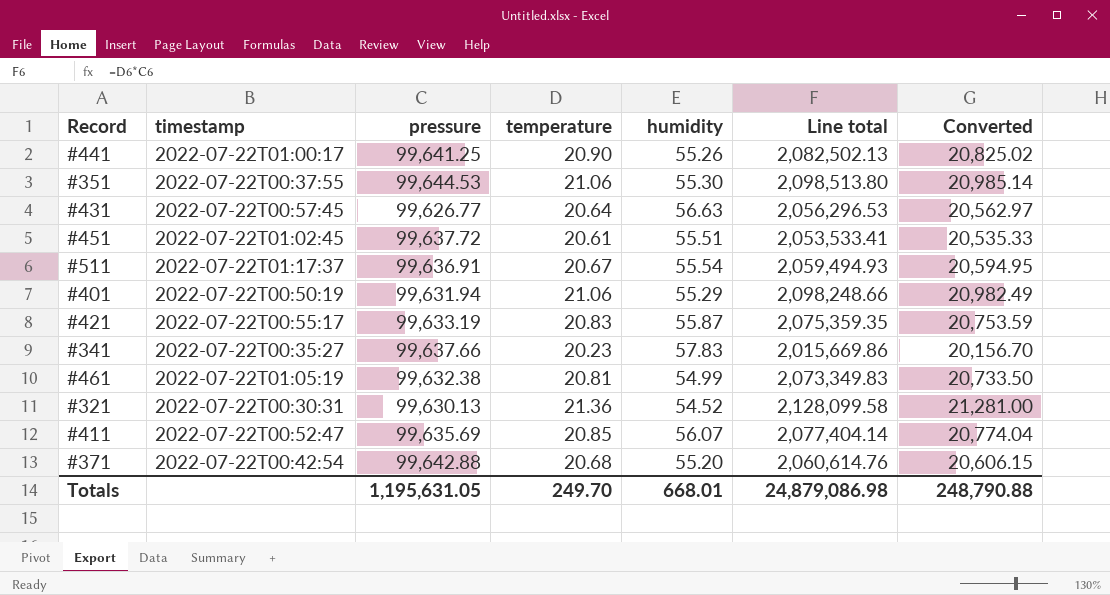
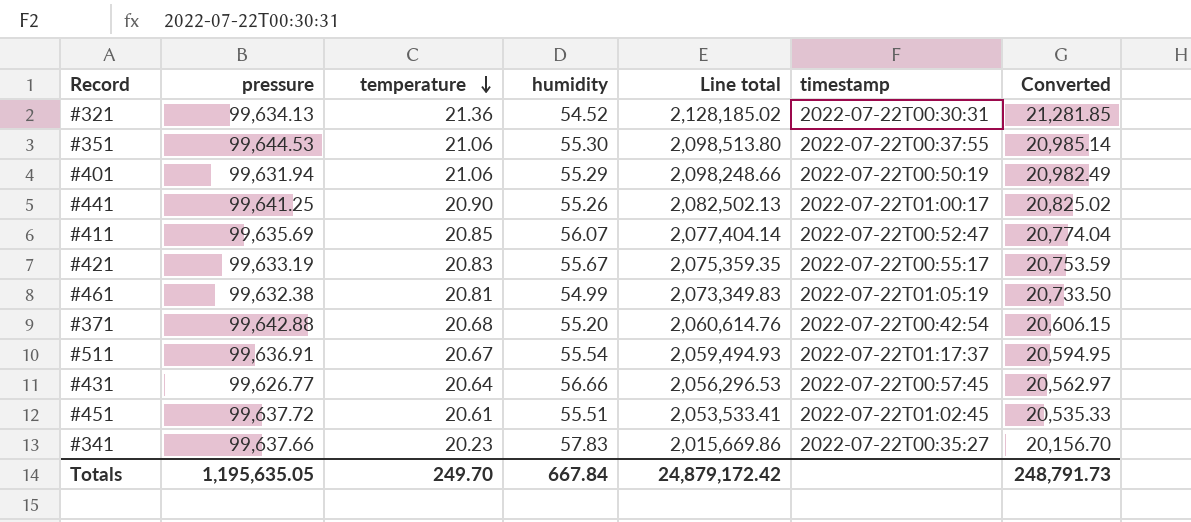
row order: none -> temperature descending
column timestamp | position: 2 -> 6
#321 | pressure: 99,630.13 -> 99,634.13
#321 | Line total: 2,128,099.58 -> 2,128,185.02
#321 | Converted: 21,281.00 -> 21,281.85
#421 | humidity: 55.87 -> 55.67
#431 | humidity: 56.63 -> 56.66
Totals | pressure: 1,195,631.05 -> 1,195,635.05
Totals | humidity: 668.01 -> 667.84
Totals | Line total: 24,879,086.98 -> 24,879,172.42
Totals | Converted: 248,790.88 -> 248,791.73

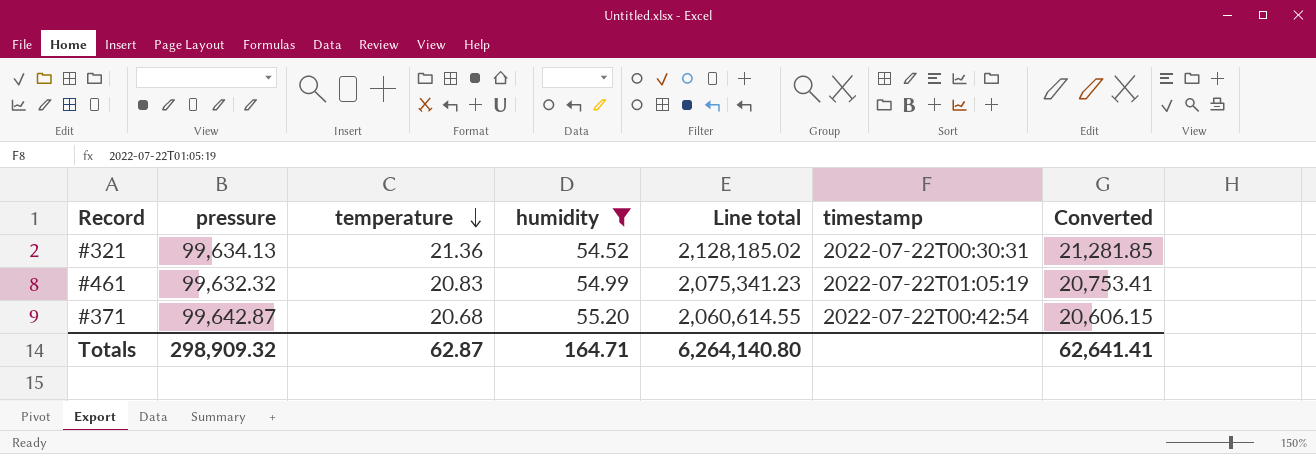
filter: none -> humidity <= 55.20
#461 | pressure: 99,632.38 -> 99,632.32
#461 | temperature: 20.81 -> 20.83
#461 | Line total: 2,073,349.83 -> 2,075,341.23
#461 | Converted: 20,733.50 -> 20,753.41
#371 | pressure: 99,642.88 -> 99,642.87
#371 | Line total: 2,060,614.76 -> 2,060,614.55
Totals | pressure: 1,195,635.05 -> 298,909.32
Totals | temperature: 249.70 -> 62.87
Totals | humidity: 667.84 -> 164.71
Totals | Line total: 24,879,172.42 -> 6,264,140.80
Totals | Converted: 248,791.73 -> 62,641.41

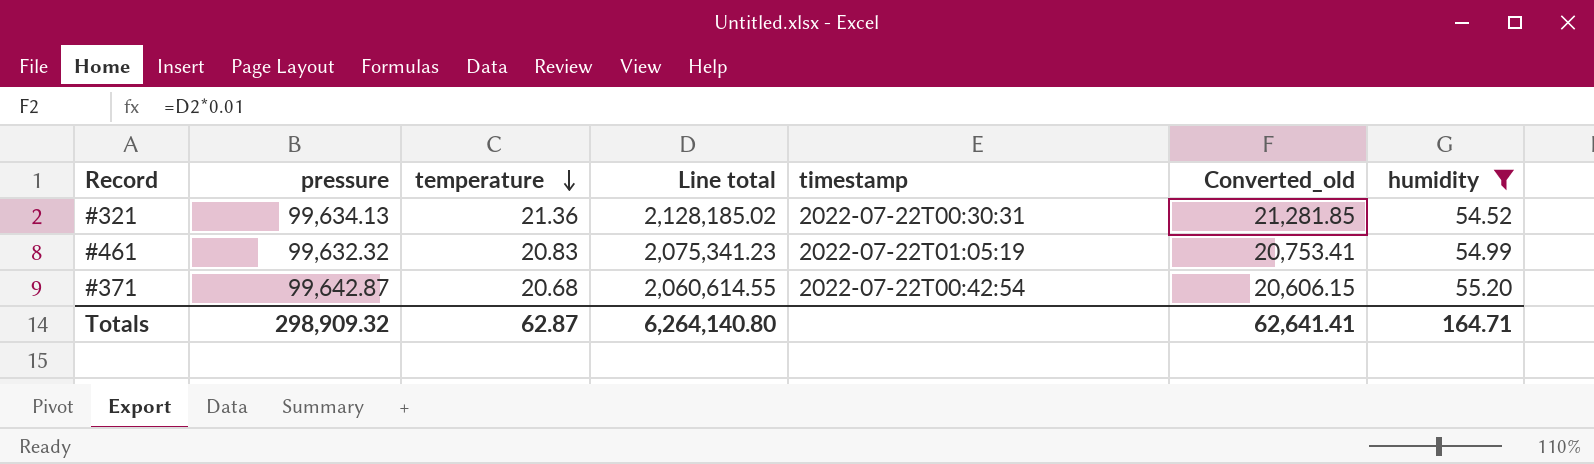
column name: Converted -> Converted_old
column humidity | position: 4 -> 7

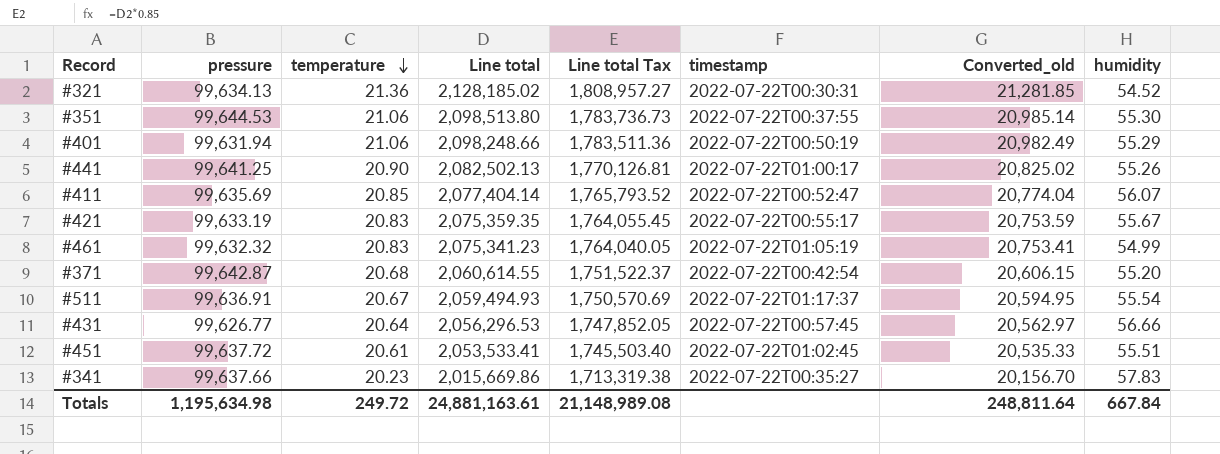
filter: humidity <= 55.20 -> none
column Line total Tax | formula: none -> [Line total] * 0.85
Totals | pressure: 298,909.32 -> 1,195,634.98
Totals | temperature: 62.87 -> 249.72
Totals | Line total: 6,264,140.80 -> 24,881,163.61
Totals | Converted_old: 62,641.41 -> 248,811.64
Totals | humidity: 164.71 -> 667.84

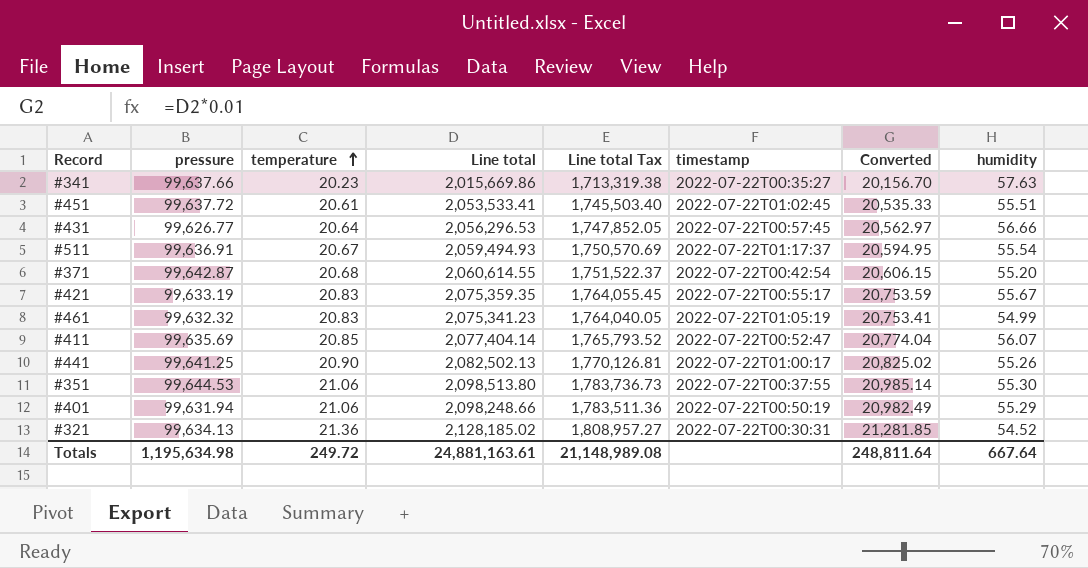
row order: temperature descending -> temperature ascending
column name: Converted_old -> Converted
#341 | humidity: 57.83 -> 57.63
Totals | humidity: 667.84 -> 667.64

